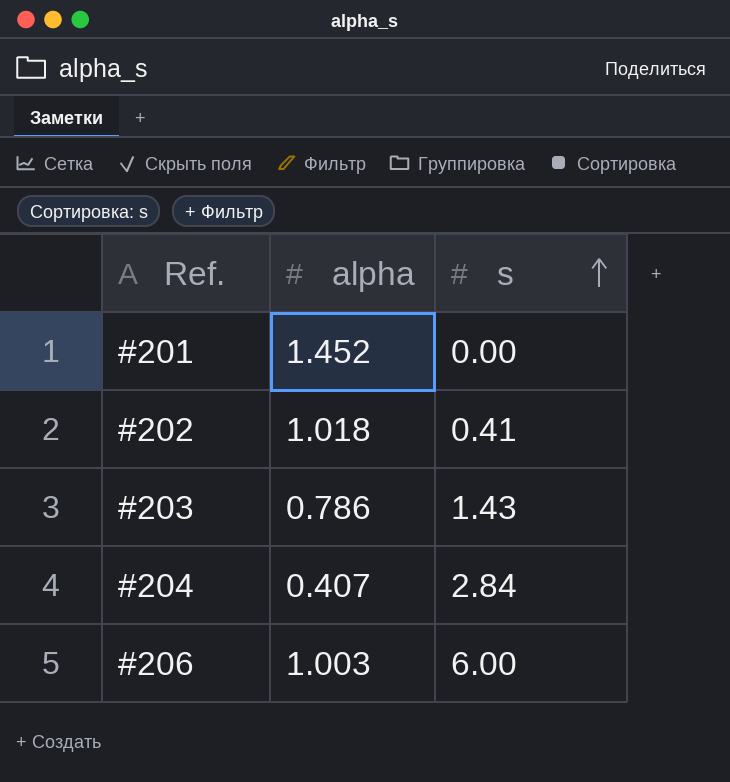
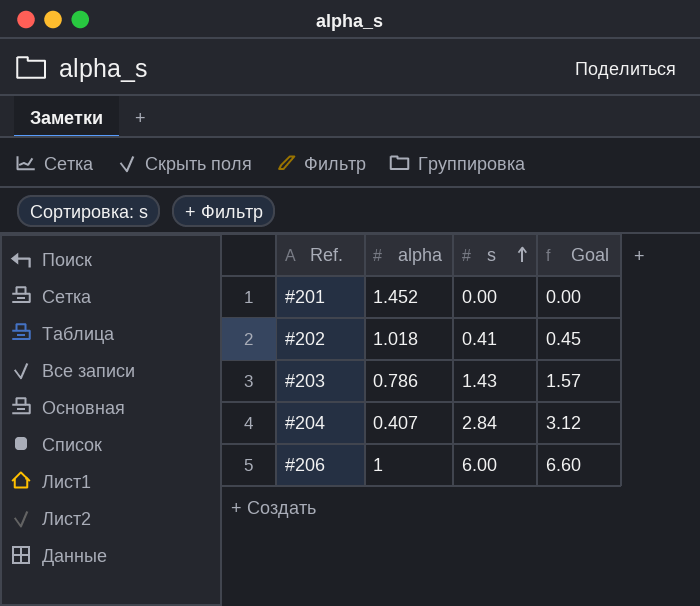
column Goal | formula: none -> [s] * 1.1
#206 | alpha: 1.003 -> 1

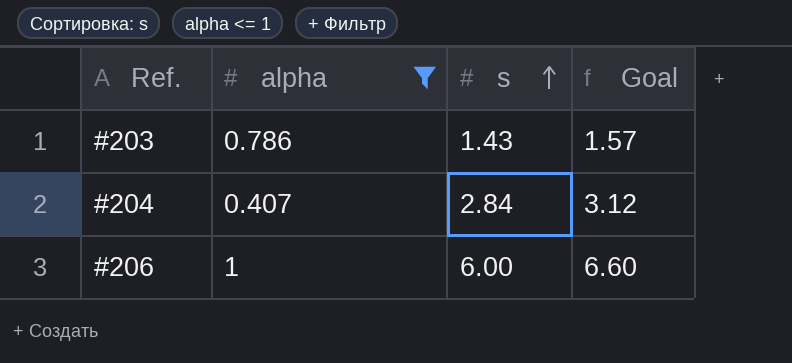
filter: none -> alpha <= 1

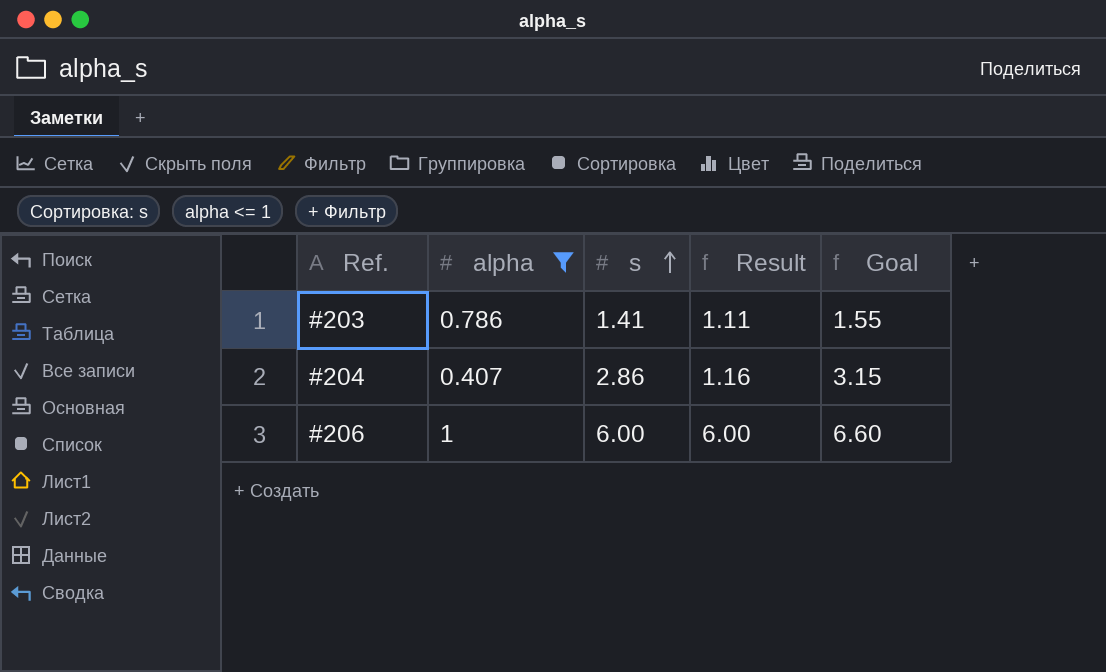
column Result | formula: none -> [alpha] * [s]
#203 | s: 1.43 -> 1.41
#203 | Goal: 1.57 -> 1.55
#204 | s: 2.84 -> 2.86
#204 | Goal: 3.12 -> 3.15

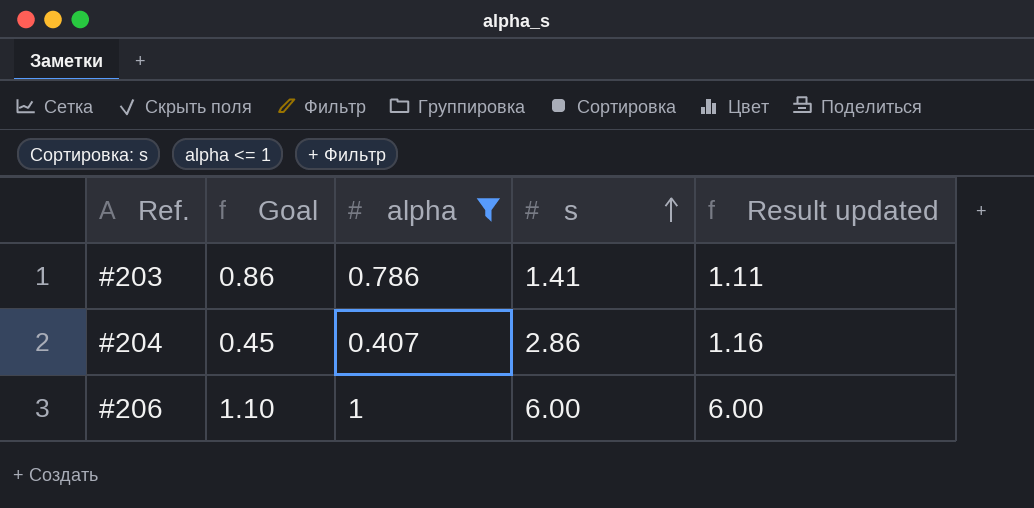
column Goal | formula: [s] * 1.1 -> [alpha] * 1.1
column Goal | position: 5 -> 2
column name: Result -> Result updated

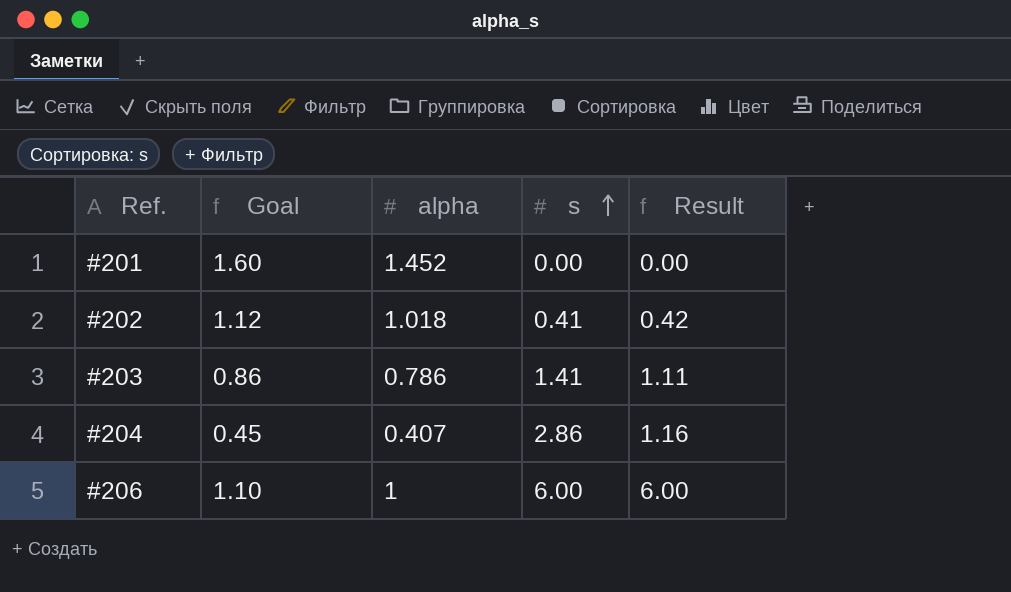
filter: alpha <= 1 -> none
column name: Result updated -> Result

